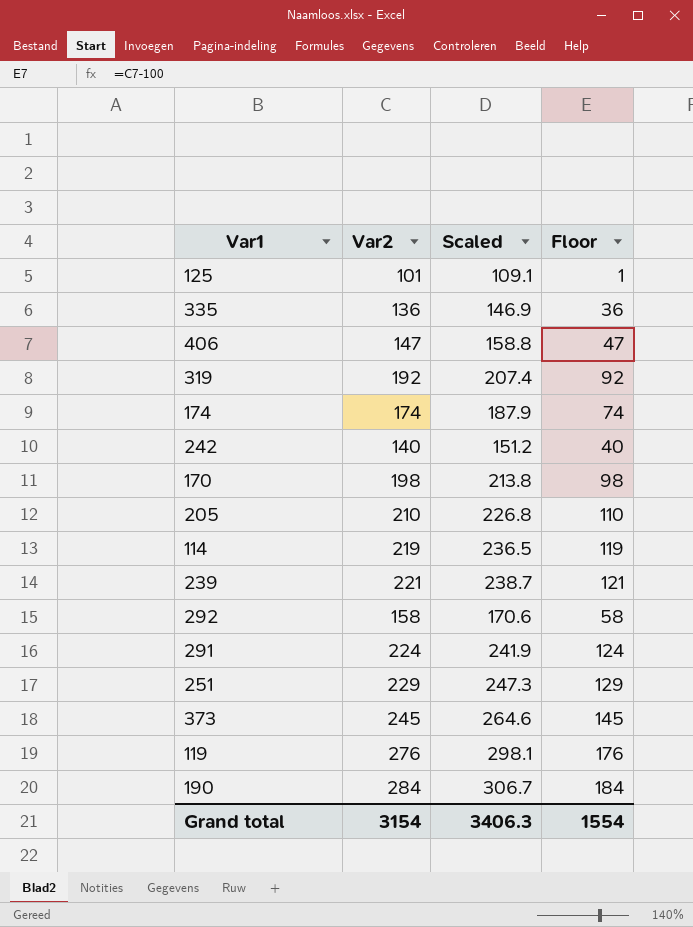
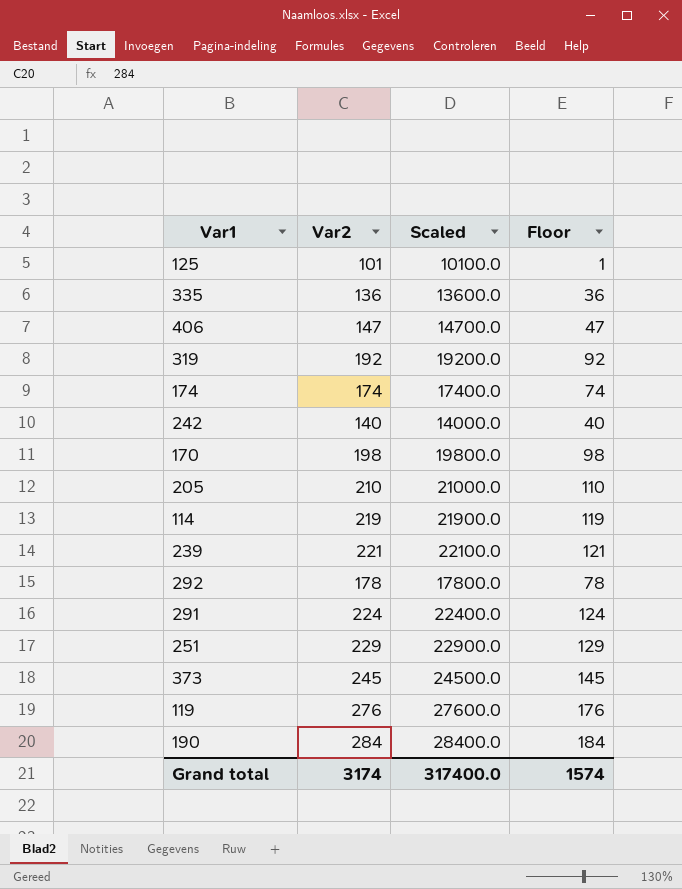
column Scaled | formula: [Var2] * 1.08 -> [Var2] * 100
292 | Var2: 158 -> 178
292 | Floor: 58 -> 78
Grand total | Var2: 3154 -> 3174
Grand total | Scaled: 3406.3 -> 317400.0
Grand total | Floor: 1554 -> 1574

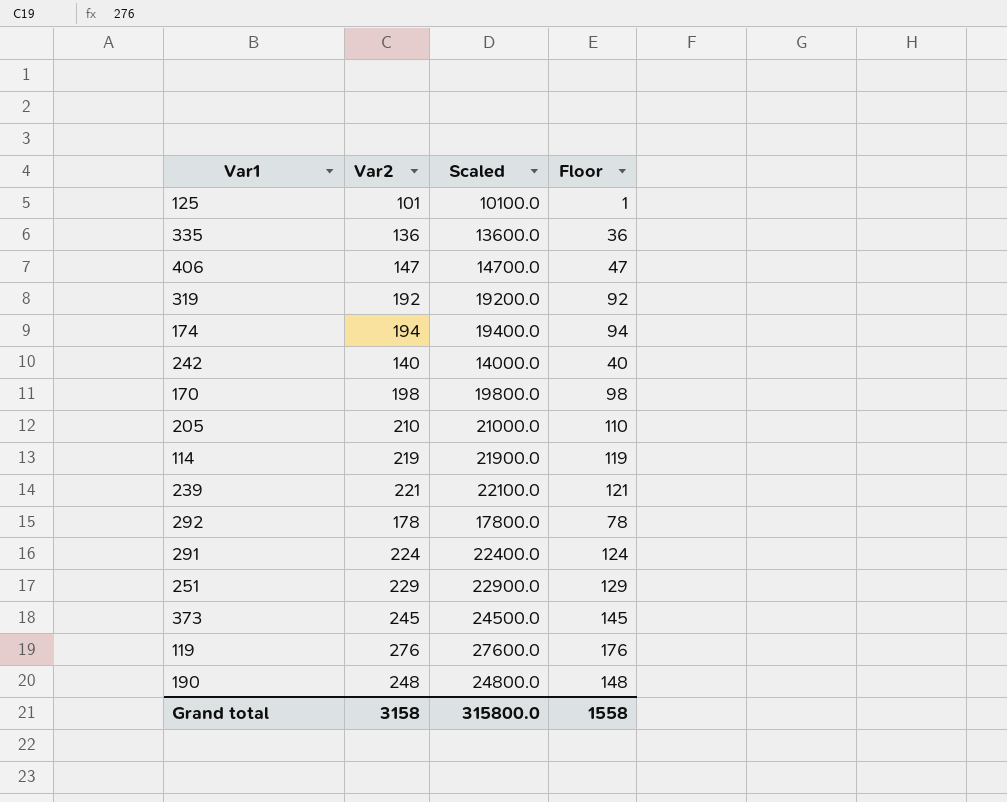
174 | Var2: 174 -> 194
174 | Scaled: 17400.0 -> 19400.0
174 | Floor: 74 -> 94
190 | Var2: 284 -> 248
190 | Scaled: 28400.0 -> 24800.0
190 | Floor: 184 -> 148
Grand total | Var2: 3174 -> 3158
Grand total | Scaled: 317400.0 -> 315800.0
Grand total | Floor: 1574 -> 1558

